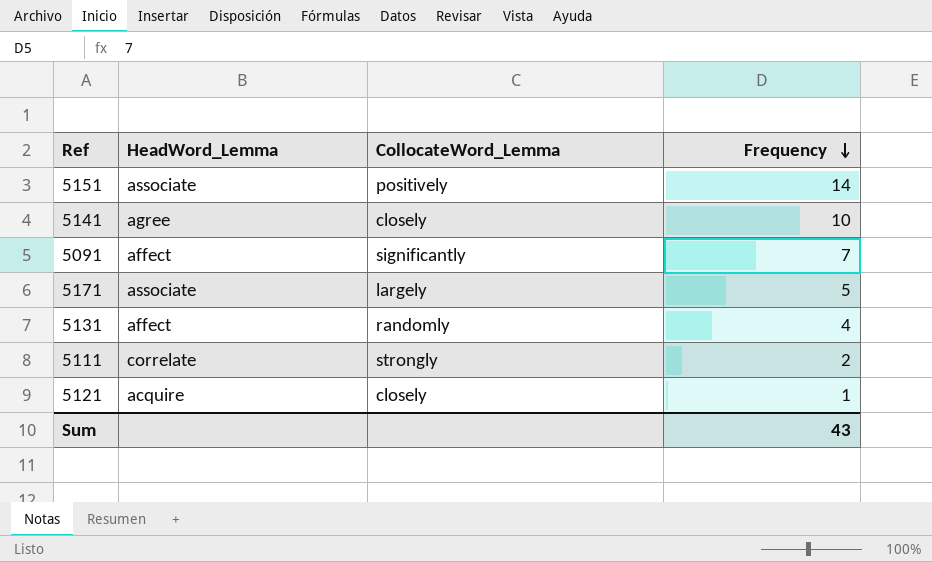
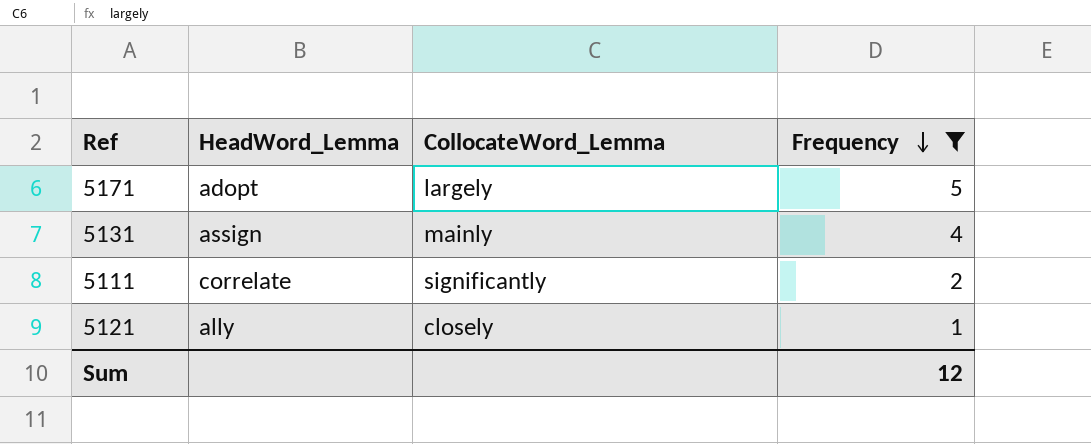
filter: none -> Frequency <= 5
5171 | HeadWord_Lemma: associate -> adopt
5131 | HeadWord_Lemma: affect -> assign
5131 | CollocateWord_Lemma: randomly -> mainly
5111 | CollocateWord_Lemma: strongly -> significantly
5121 | HeadWord_Lemma: acquire -> ally
Sum | Frequency: 43 -> 12

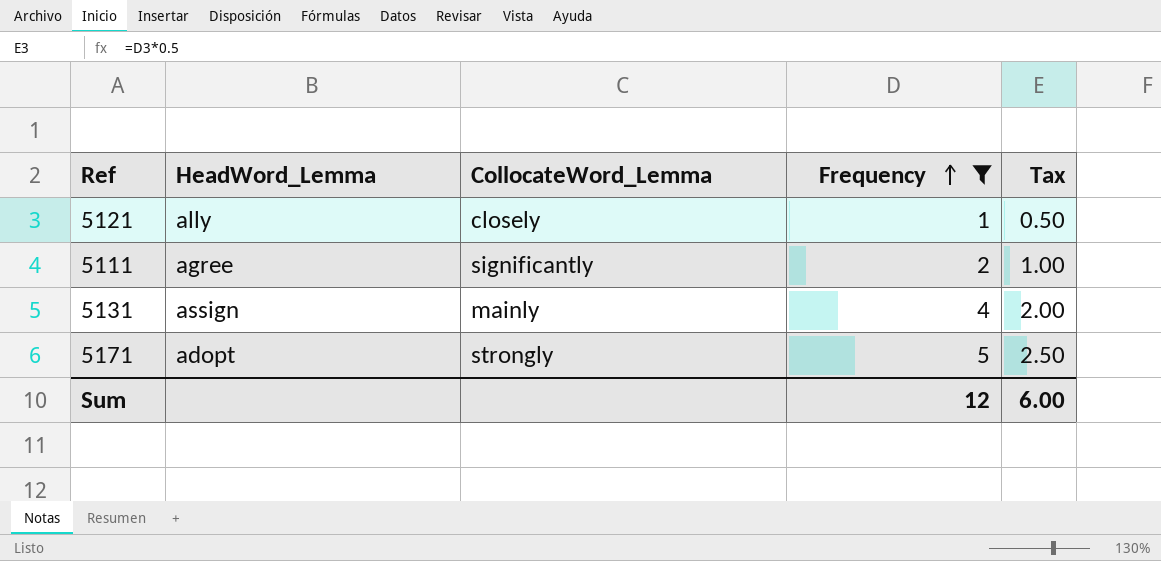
row order: Frequency descending -> Frequency ascending
column Tax | formula: none -> [Frequency] * 0.5
5111 | HeadWord_Lemma: correlate -> agree
5171 | CollocateWord_Lemma: largely -> strongly

